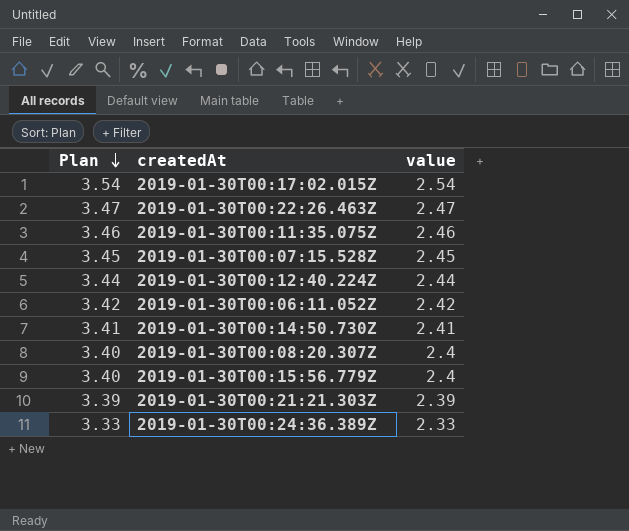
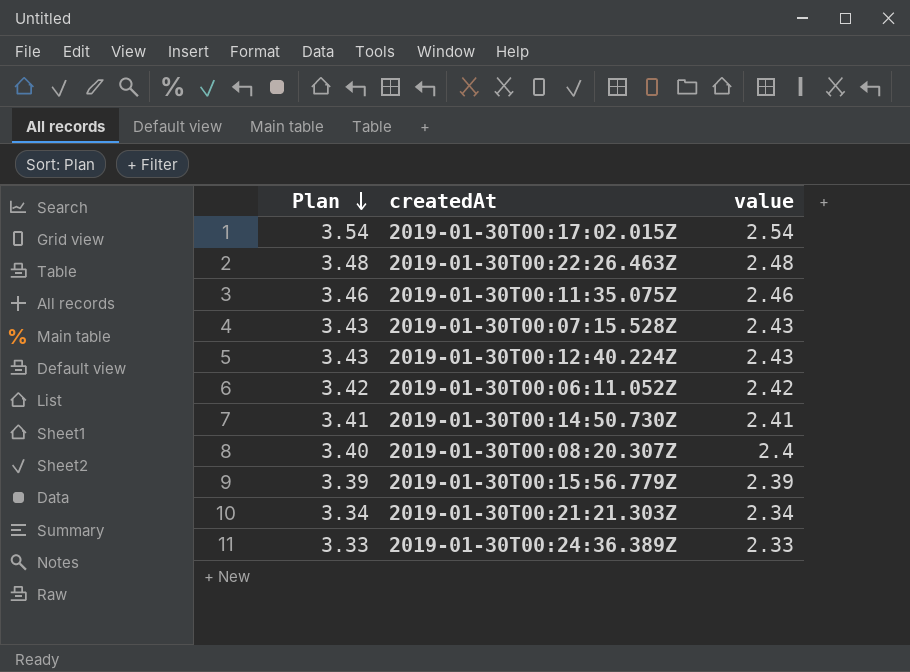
2019-01-30T00:22:26.463Z | Plan: 3.47 -> 3.48
2019-01-30T00:22:26.463Z | value: 2.47 -> 2.48
2019-01-30T00:07:15.528Z | Plan: 3.45 -> 3.43
2019-01-30T00:07:15.528Z | value: 2.45 -> 2.43
2019-01-30T00:12:40.224Z | Plan: 3.44 -> 3.43
2019-01-30T00:12:40.224Z | value: 2.44 -> 2.43
2019-01-30T00:15:56.779Z | Plan: 3.40 -> 3.39
2019-01-30T00:15:56.779Z | value: 2.4 -> 2.39
2019-01-30T00:21:21.303Z | Plan: 3.39 -> 3.34
2019-01-30T00:21:21.303Z | value: 2.39 -> 2.34

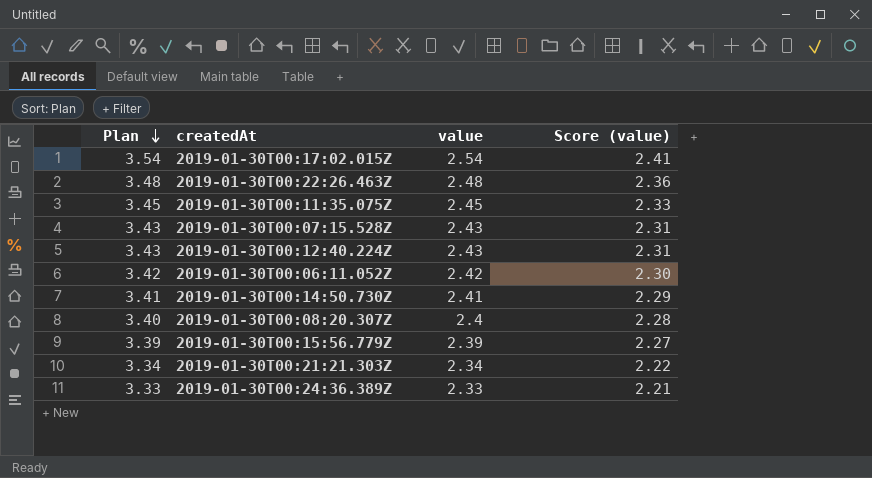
column Score (value) | formula: none -> [value] * 0.95
2019-01-30T00:11:35.075Z | Plan: 3.46 -> 3.45
2019-01-30T00:11:35.075Z | value: 2.46 -> 2.45

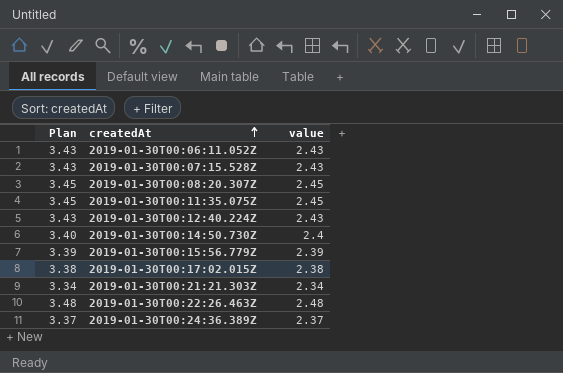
row order: Plan descending -> createdAt ascending
column Score (value) | formula: [value] * 0.95 -> none
2019-01-30T00:06:11.052Z | Plan: 3.42 -> 3.43
2019-01-30T00:06:11.052Z | value: 2.42 -> 2.43
2019-01-30T00:08:20.307Z | Plan: 3.40 -> 3.45
2019-01-30T00:08:20.307Z | value: 2.4 -> 2.45
2019-01-30T00:14:50.730Z | Plan: 3.41 -> 3.40
2019-01-30T00:14:50.730Z | value: 2.41 -> 2.4
2019-01-30T00:17:02.015Z | Plan: 3.54 -> 3.38
2019-01-30T00:17:02.015Z | value: 2.54 -> 2.38
2019-01-30T00:24:36.389Z | Plan: 3.33 -> 3.37
2019-01-30T00:24:36.389Z | value: 2.33 -> 2.37

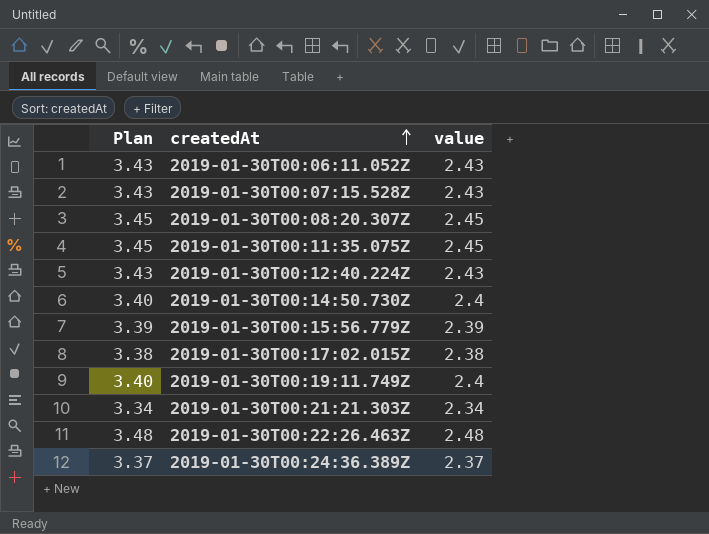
row 2019-01-30T00:19:11.749Z: none -> 3.40 | 2.4

